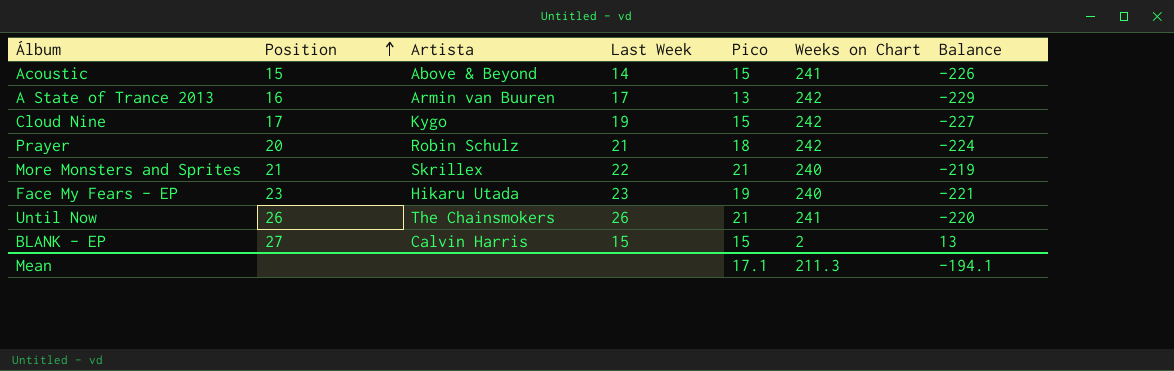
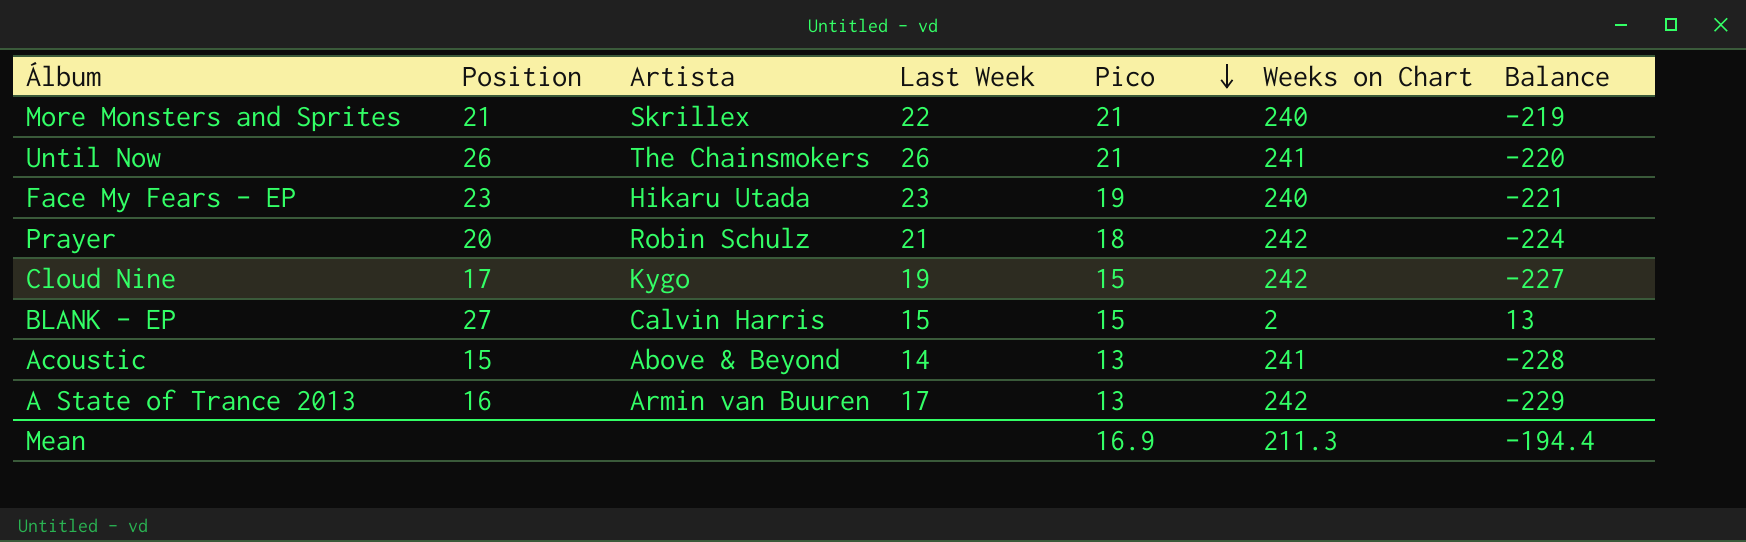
row order: Position ascending -> Pico descending
Acoustic | Pico: 15 -> 13
Acoustic | Balance: -226 -> -228
Mean | Pico: 17.1 -> 16.9
Mean | Balance: -194.1 -> -194.4

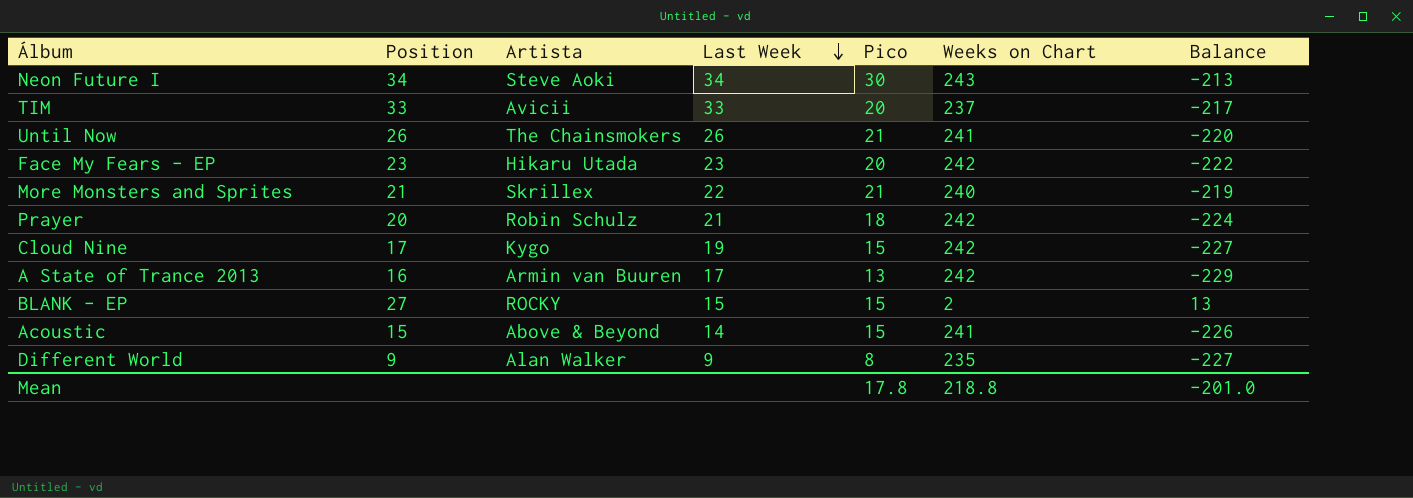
row order: Pico descending -> Last Week descending
row Neon Future I: none -> 34 | Steve Aoki | 34 | 30 | 243 | -213
row TIM: none -> 33 | Avicii | 33 | 20 | 237 | -217
Face My Fears - EP | Pico: 19 -> 20
Face My Fears - EP | Weeks on Chart: 240 -> 242
Face My Fears - EP | Balance: -221 -> -222
BLANK - EP | Artista: Calvin Harris -> ROCKY
Acoustic | Pico: 13 -> 15
Acoustic | Balance: -228 -> -226
row Different World: none -> 9 | Alan Walker | 9 | 8 | 235 | -227
Mean | Pico: 16.9 -> 17.8
Mean | Weeks on Chart: 211.3 -> 218.8
Mean | Balance: -194.4 -> -201.0

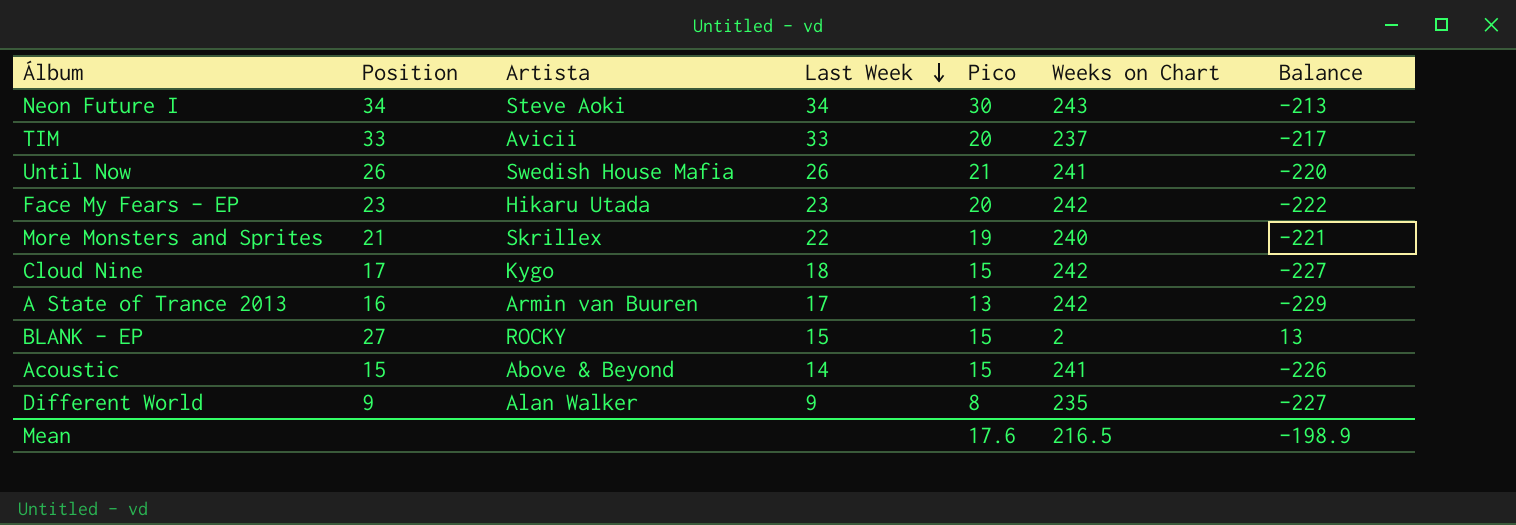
row Prayer: 20 | Robin Schulz | 21 | 18 | 242 | -224 -> none
Until Now | Artista: The Chainsmokers -> Swedish House Mafia
More Monsters and Sprites | Pico: 21 -> 19
More Monsters and Sprites | Balance: -219 -> -221
Cloud Nine | Last Week: 19 -> 18
Mean | Pico: 17.8 -> 17.6
Mean | Weeks on Chart: 218.8 -> 216.5
Mean | Balance: -201.0 -> -198.9

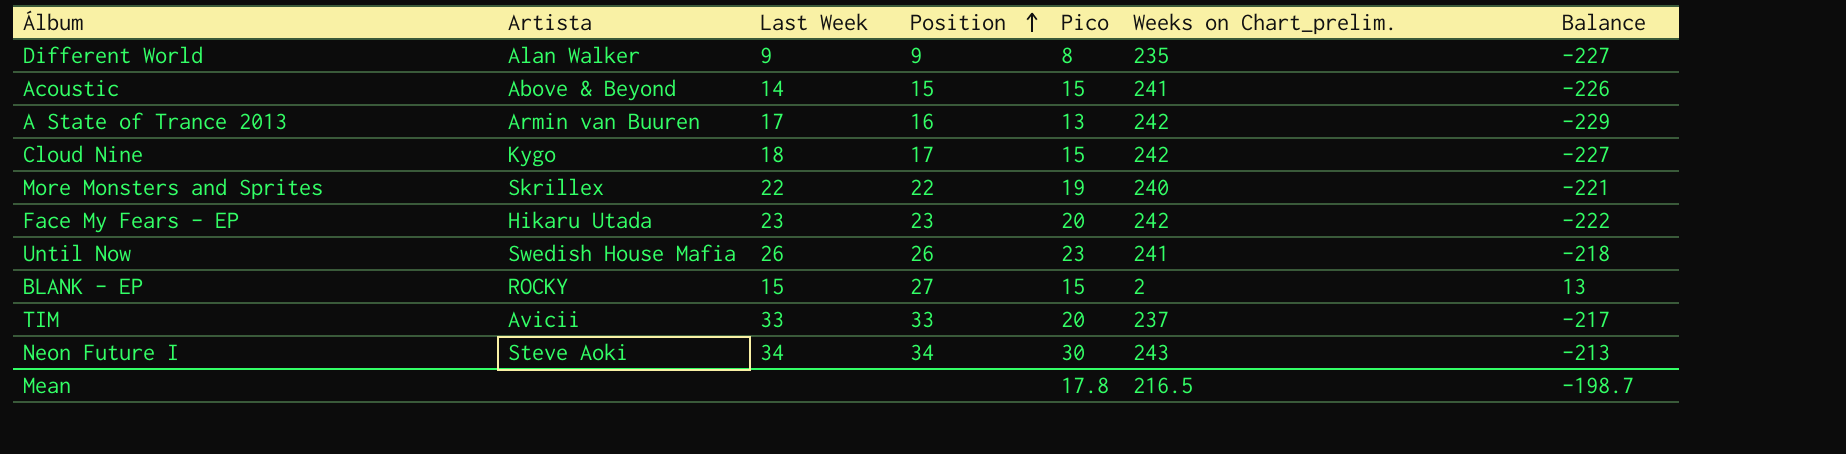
row order: Last Week descending -> Position ascending
column Position | position: 2 -> 4
column name: Weeks on Chart -> Weeks on Chart_prelim.
More Monsters and Sprites | Position: 21 -> 22
Until Now | Pico: 21 -> 23
Until Now | Balance: -220 -> -218
Mean | Pico: 17.6 -> 17.8
Mean | Balance: -198.9 -> -198.7

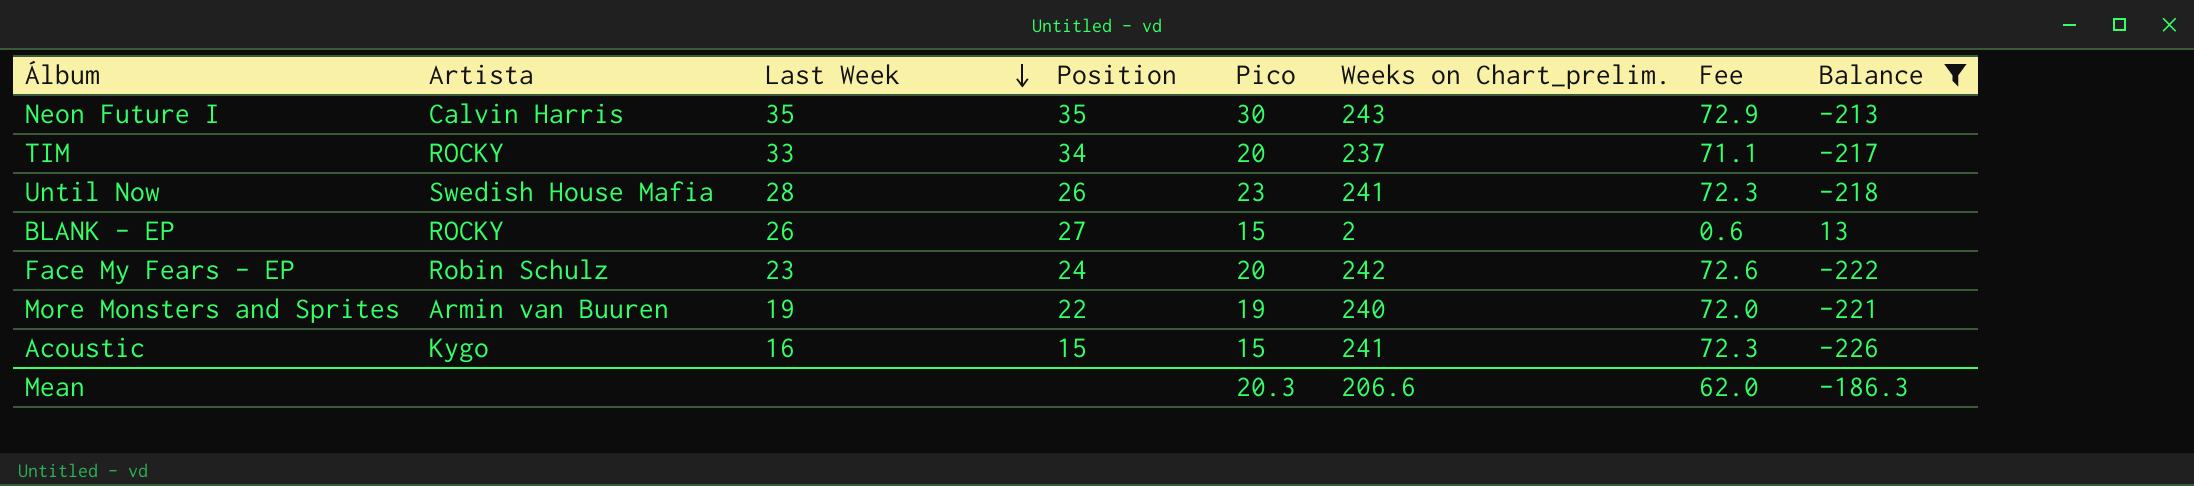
filter: none -> Balance >= -226
row order: Position ascending -> Last Week descending
column Fee | formula: none -> [Weeks on Chart_prelim.] * 0.3
Neon Future I | Artista: Steve Aoki -> Calvin Harris
Neon Future I | Last Week: 34 -> 35
Neon Future I | Position: 34 -> 35
TIM | Artista: Avicii -> ROCKY
TIM | Position: 33 -> 34
Until Now | Last Week: 26 -> 28
BLANK - EP | Last Week: 15 -> 26
Face My Fears - EP | Artista: Hikaru Utada -> Robin Schulz
Face My Fears - EP | Position: 23 -> 24
More Monsters and Sprites | Artista: Skrillex -> Armin van Buuren
More Monsters and Sprites | Last Week: 22 -> 19
Acoustic | Artista: Above & Beyond -> Kygo
Acoustic | Last Week: 14 -> 16
Mean | Pico: 17.8 -> 20.3
Mean | Weeks on Chart_prelim.: 216.5 -> 206.6
Mean | Balance: -198.7 -> -186.3

